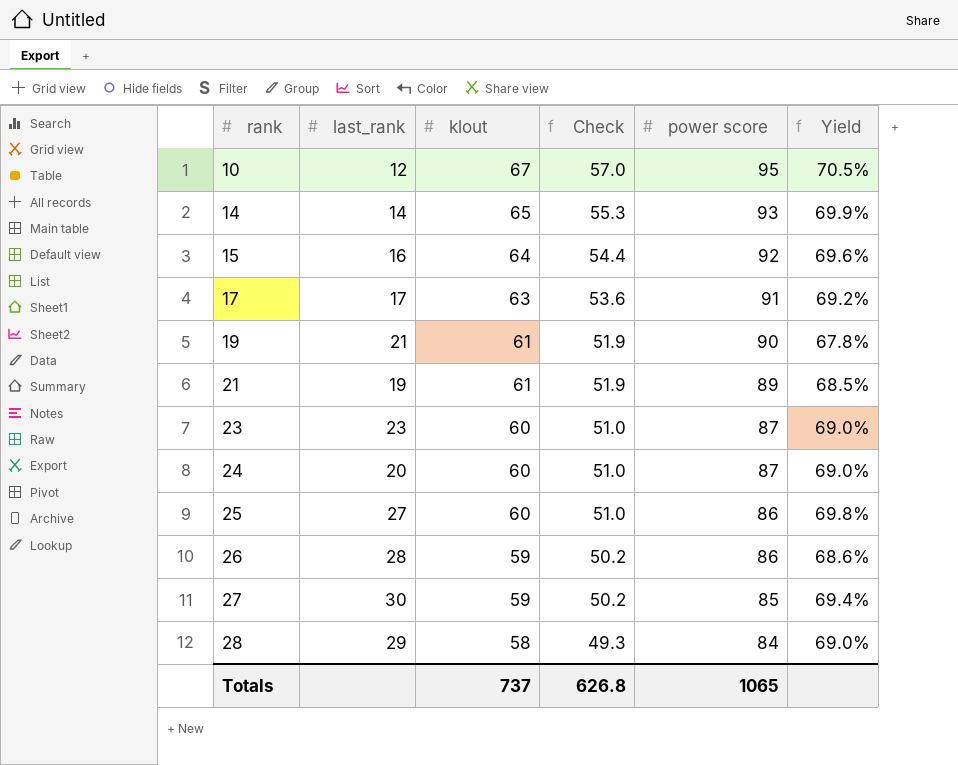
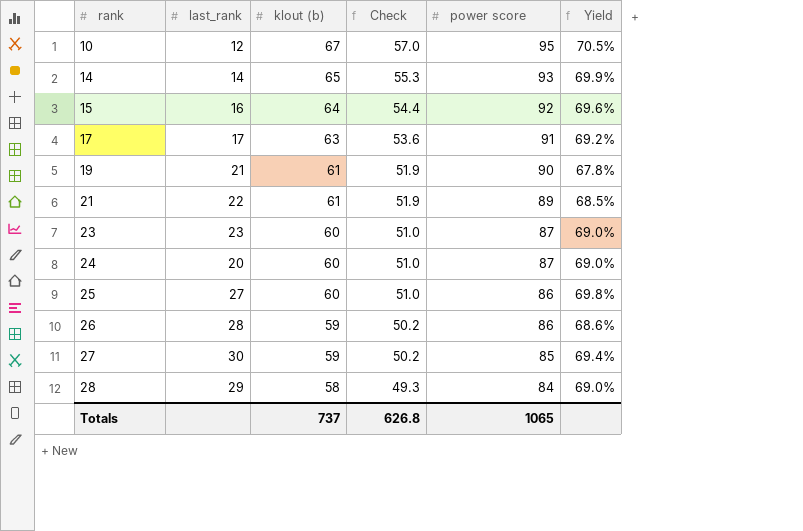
column name: klout -> klout (b)
21 | last_rank: 19 -> 22

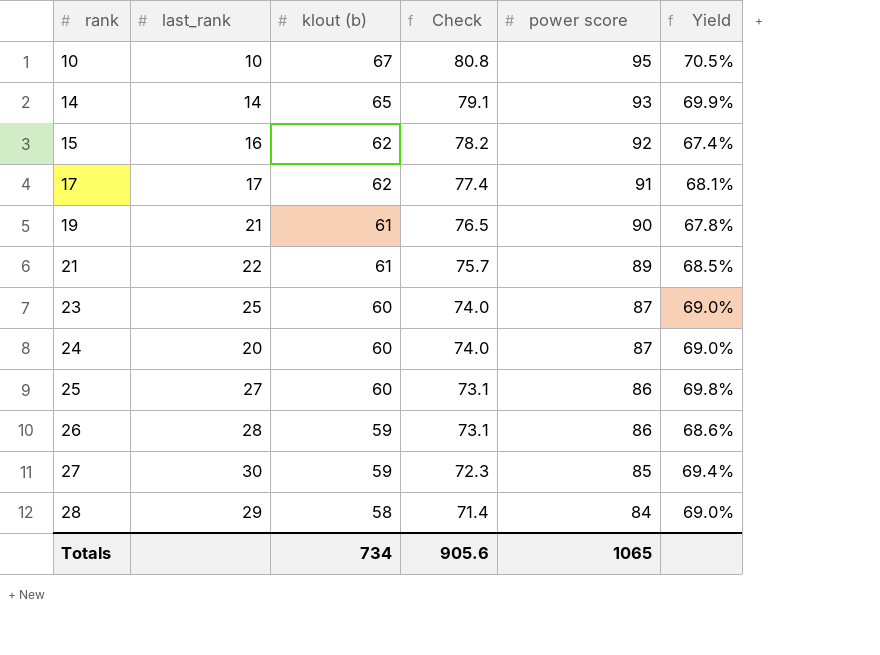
column Check | formula: [klout (b)] * 0.85 -> [power score] * 0.85
10 | last_rank: 12 -> 10
15 | klout (b): 64 -> 62
15 | Yield: 69.6% -> 67.4%
17 | klout (b): 63 -> 62
17 | Yield: 69.2% -> 68.1%
23 | last_rank: 23 -> 25
Totals | klout (b): 737 -> 734
Totals | Check: 626.8 -> 905.6

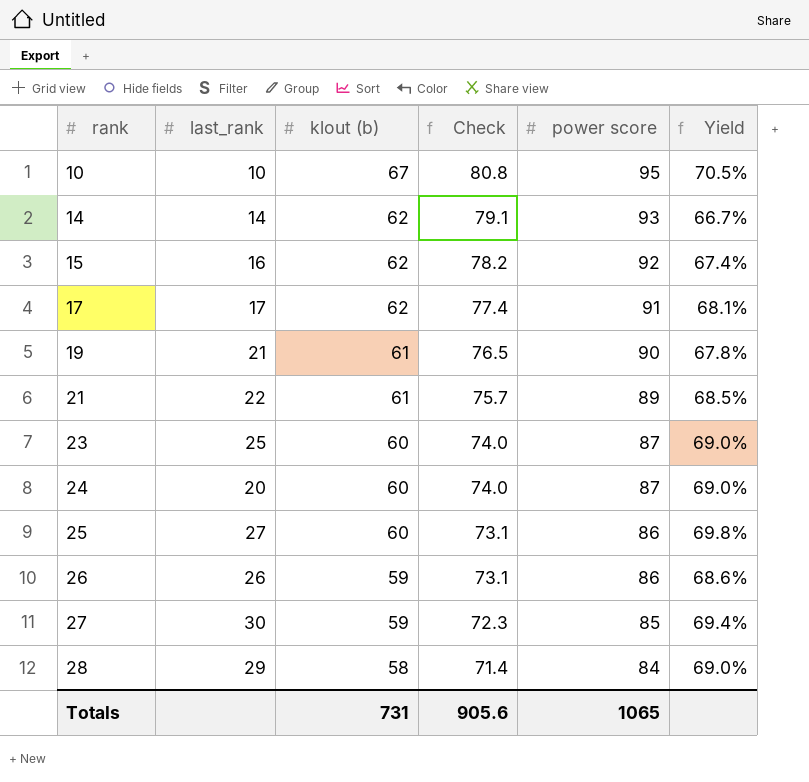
14 | klout (b): 65 -> 62
14 | Yield: 69.9% -> 66.7%
26 | last_rank: 28 -> 26
Totals | klout (b): 734 -> 731

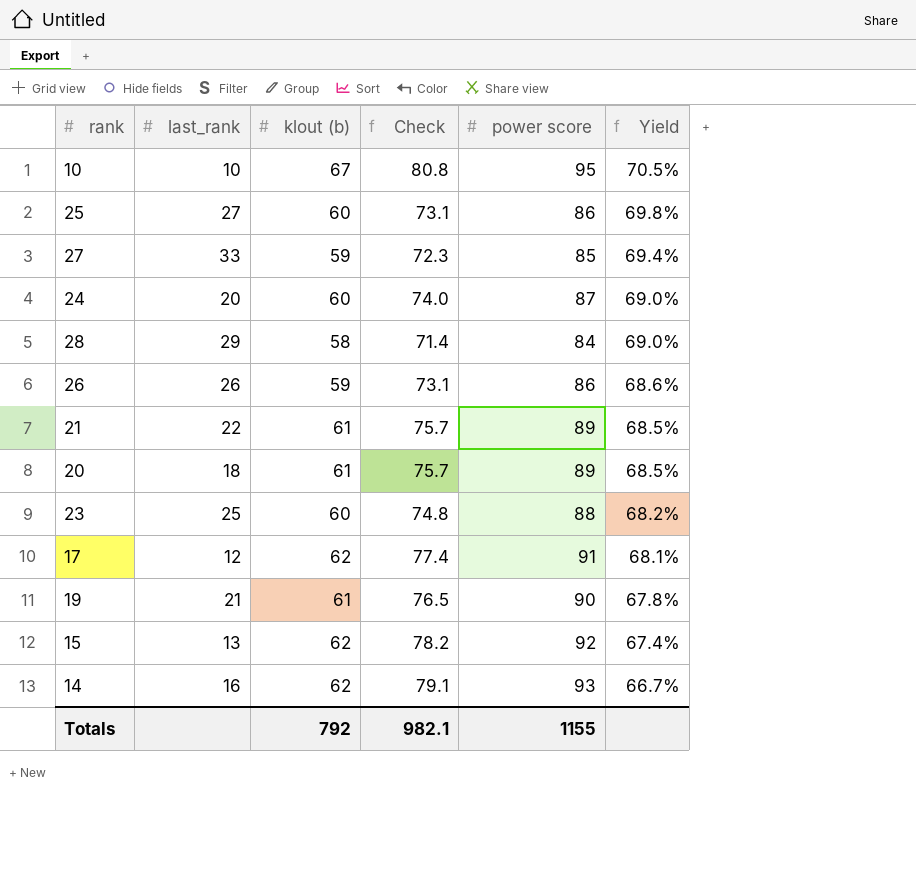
row order: rank ascending -> Yield descending
27 | last_rank: 30 -> 33
row 20: none -> 18 | 61 | 75.7 | 89 | 68.5%
23 | Check: 74.0 -> 74.8
23 | power score: 87 -> 88
23 | Yield: 69.0% -> 68.2%
17 | last_rank: 17 -> 12
15 | last_rank: 16 -> 13
14 | last_rank: 14 -> 16
Totals | klout (b): 731 -> 792
Totals | Check: 905.6 -> 982.1
Totals | power score: 1065 -> 1155

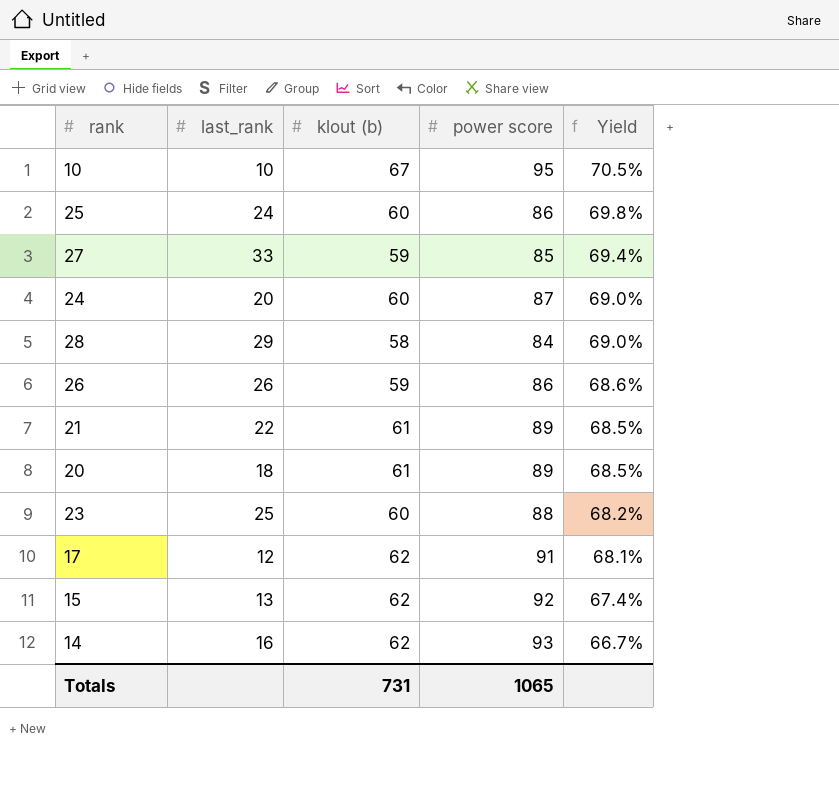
column Check | formula: [power score] * 0.85 -> none
row 19: 21 | 61 | 76.5 | 90 | 67.8% -> none
25 | last_rank: 27 -> 24
Totals | klout (b): 792 -> 731
Totals | power score: 1155 -> 1065

